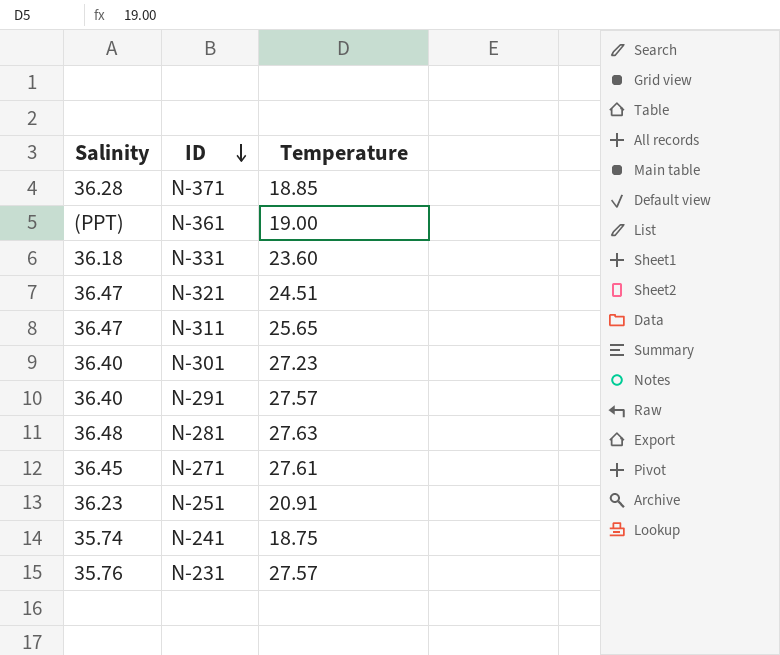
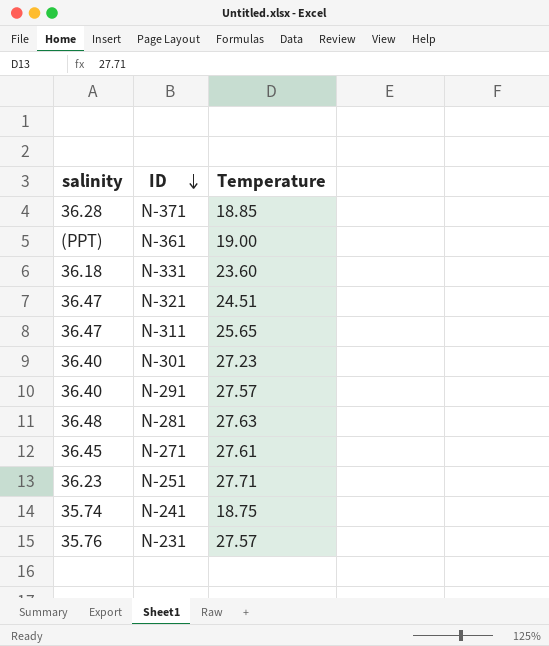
column name: Salinity -> salinity
N-251 | Temperature: 20.91 -> 27.71

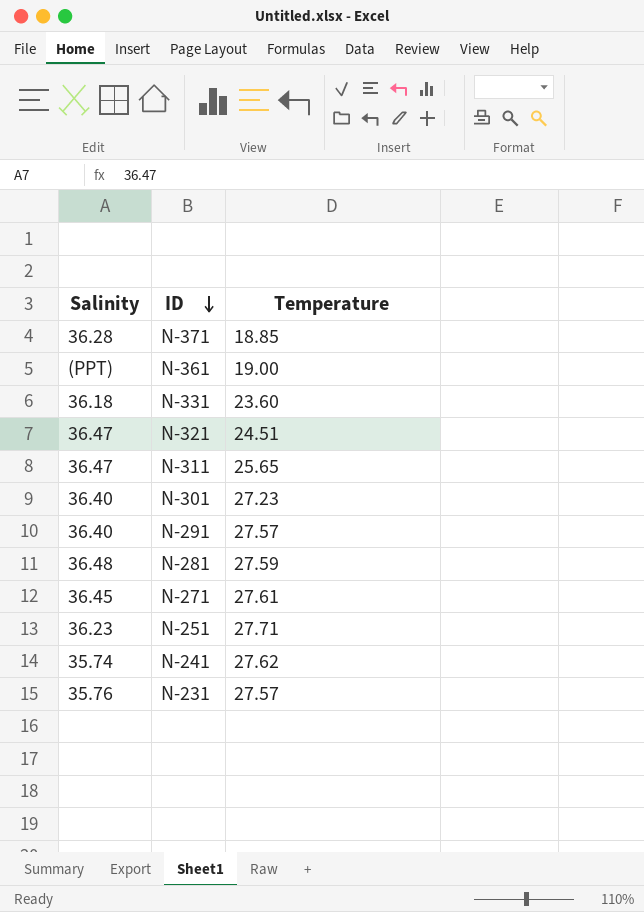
column name: salinity -> Salinity
N-281 | Temperature: 27.63 -> 27.59
N-241 | Temperature: 18.75 -> 27.62

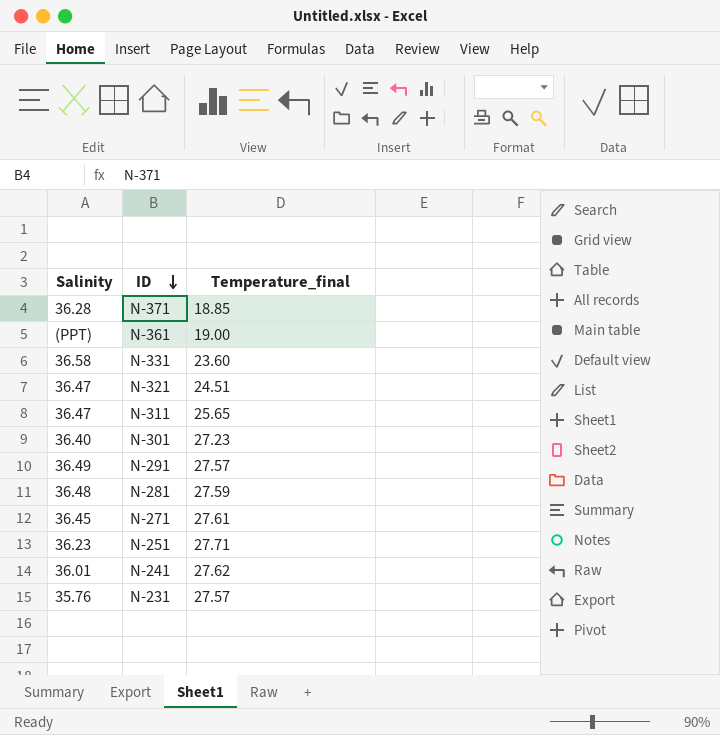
column name: Temperature -> Temperature_final
N-331 | Salinity: 36.18 -> 36.58
N-291 | Salinity: 36.40 -> 36.49
N-241 | Salinity: 35.74 -> 36.01

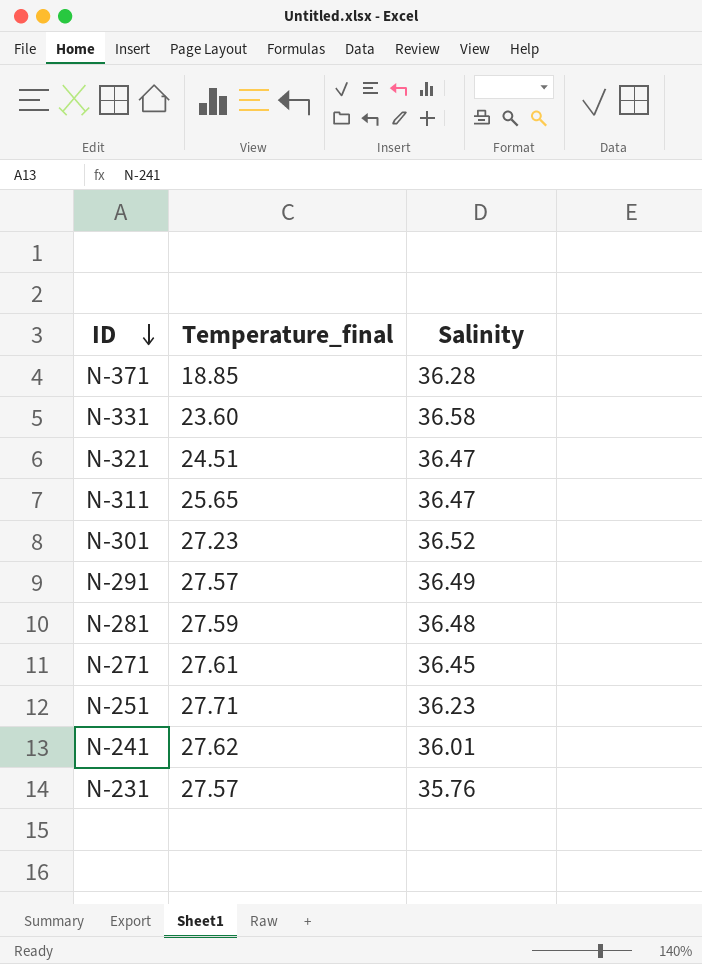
column Salinity | position: 1 -> 3
row N-361: (PPT) | 19.00 -> none
N-301 | Salinity: 36.40 -> 36.52

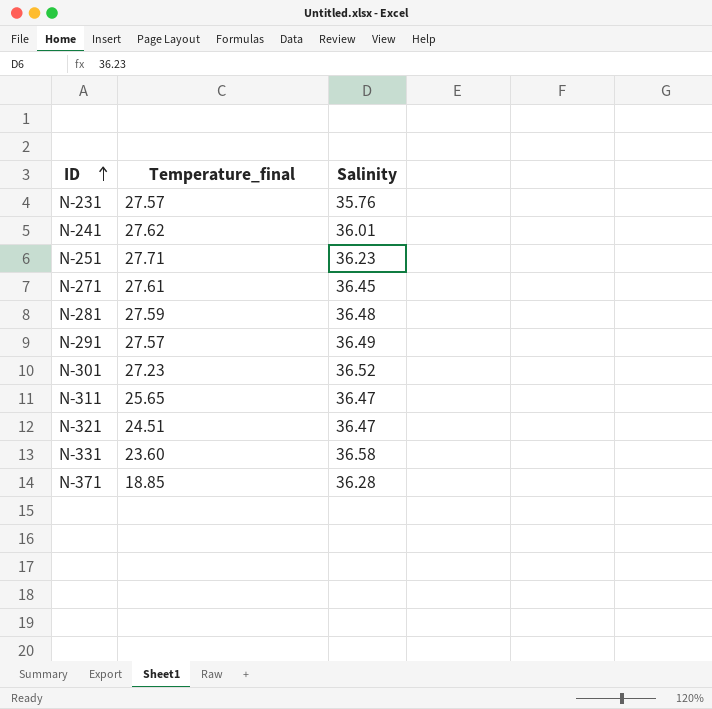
row order: ID descending -> ID ascending

